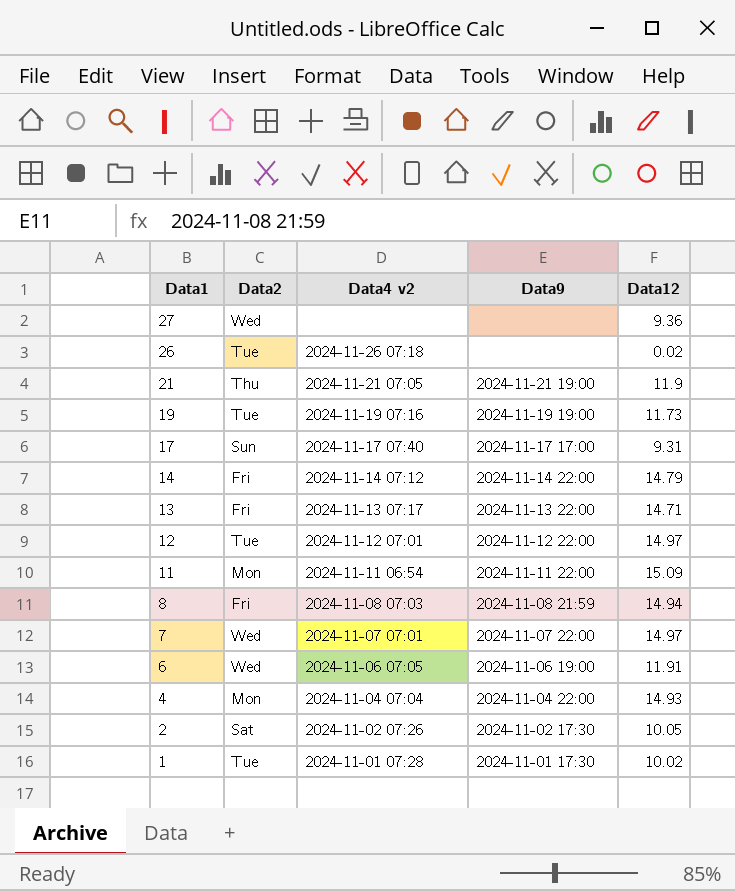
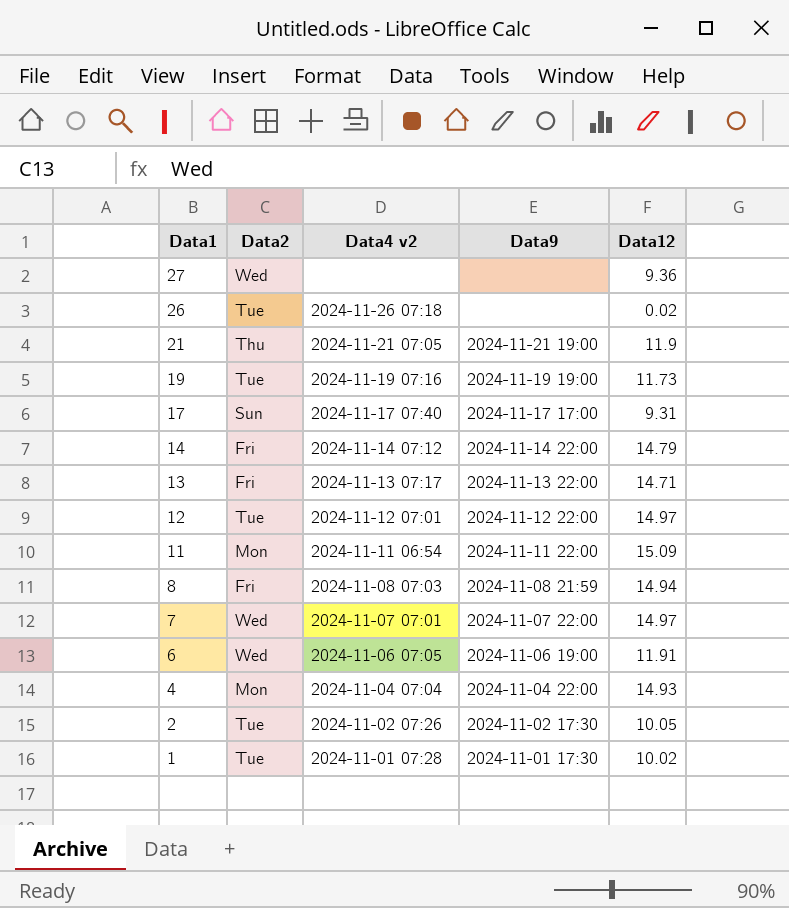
2 | Data2: Sat -> Tue

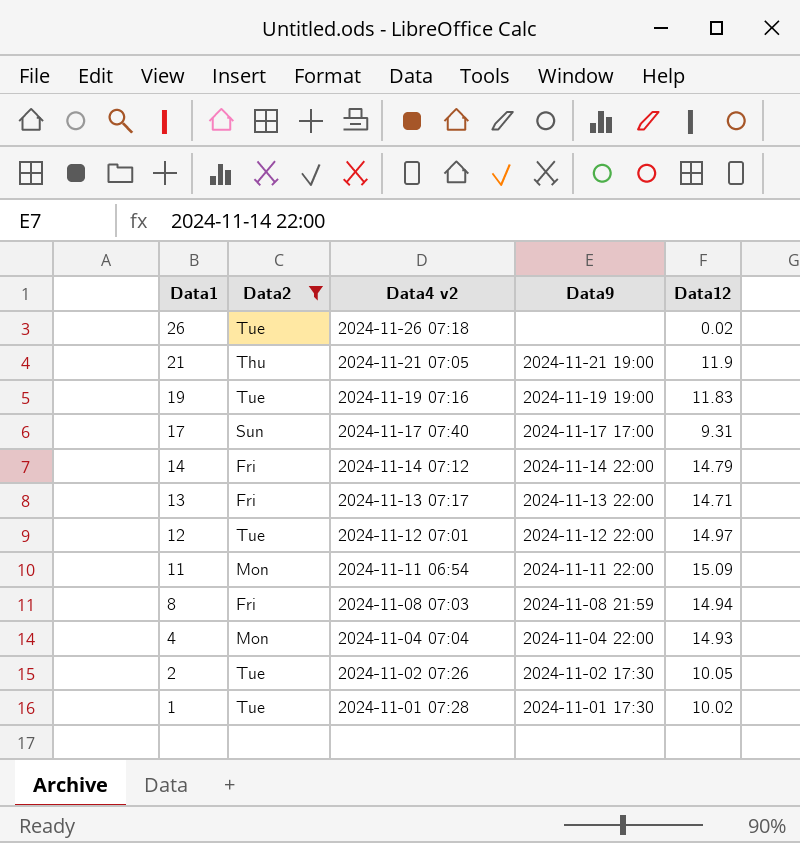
filter: none -> Data2 != Wed
19 | Data12: 11.73 -> 11.83

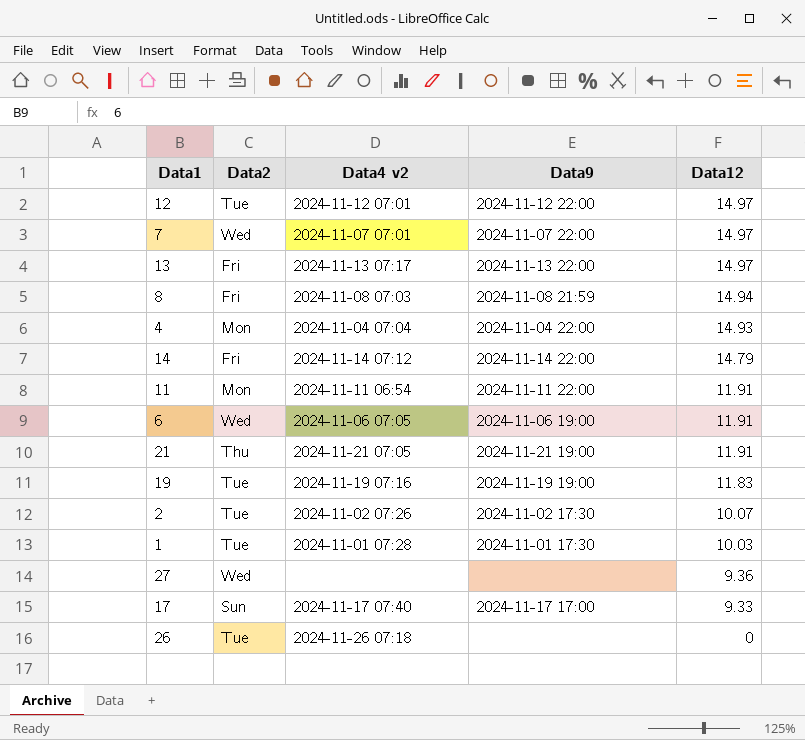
filter: Data2 != Wed -> none
row order: Data1 descending -> Data12 descending
13 | Data12: 14.71 -> 14.97
11 | Data12: 15.09 -> 11.91
21 | Data12: 11.9 -> 11.91
2 | Data12: 10.05 -> 10.07
1 | Data12: 10.02 -> 10.03
17 | Data12: 9.31 -> 9.33
26 | Data12: 0.02 -> 0

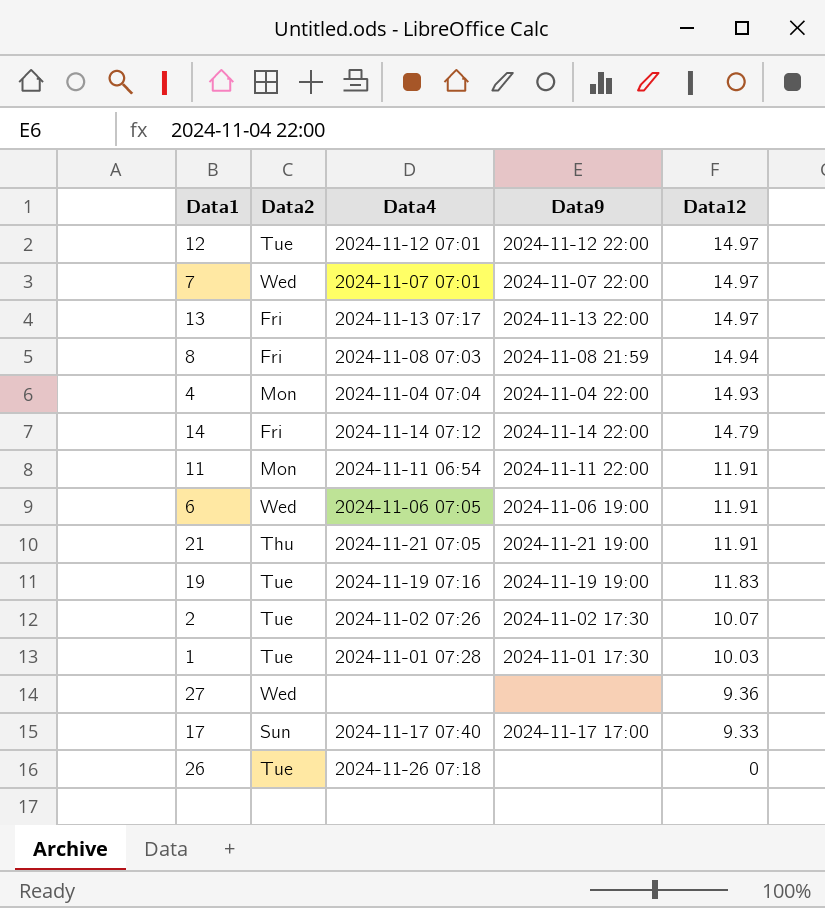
column name: Data4 v2 -> Data4

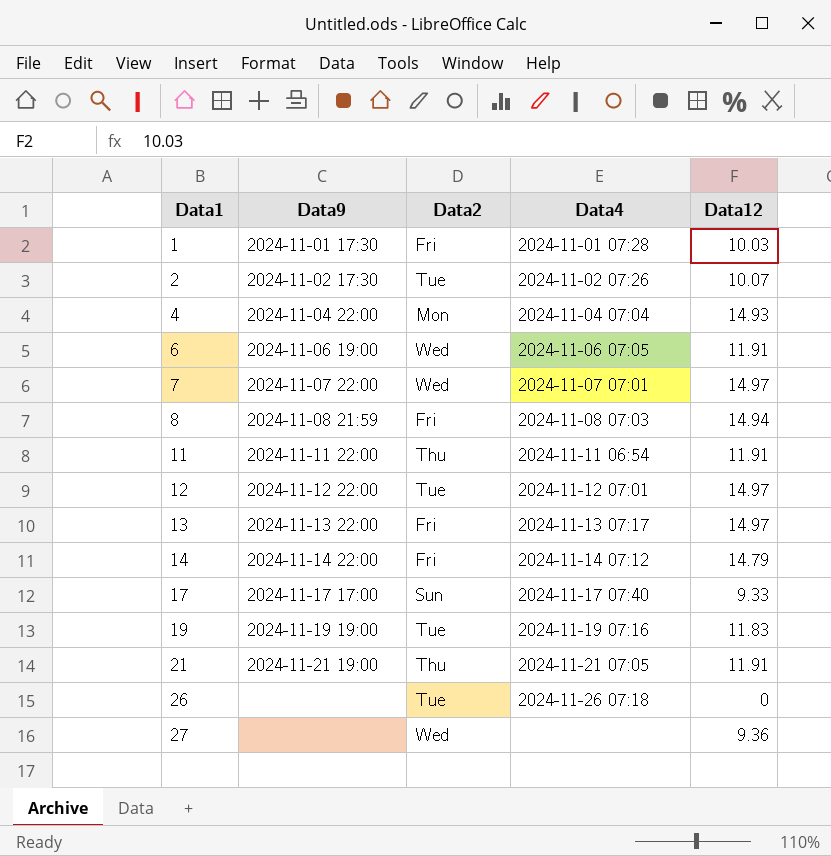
row order: Data12 descending -> Data1 ascending
column Data9 | position: 4 -> 2
1 | Data2: Tue -> Fri
11 | Data2: Mon -> Thu

